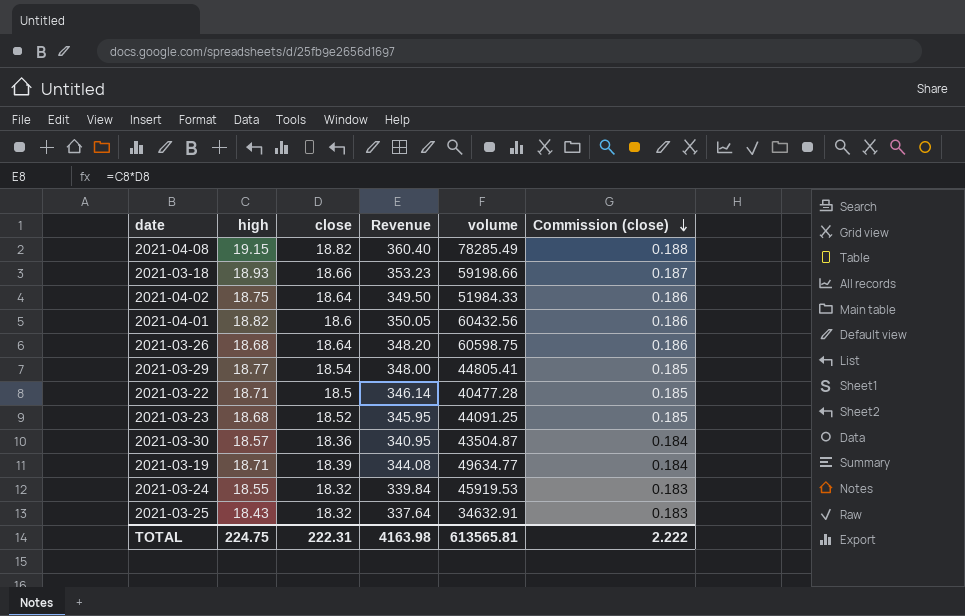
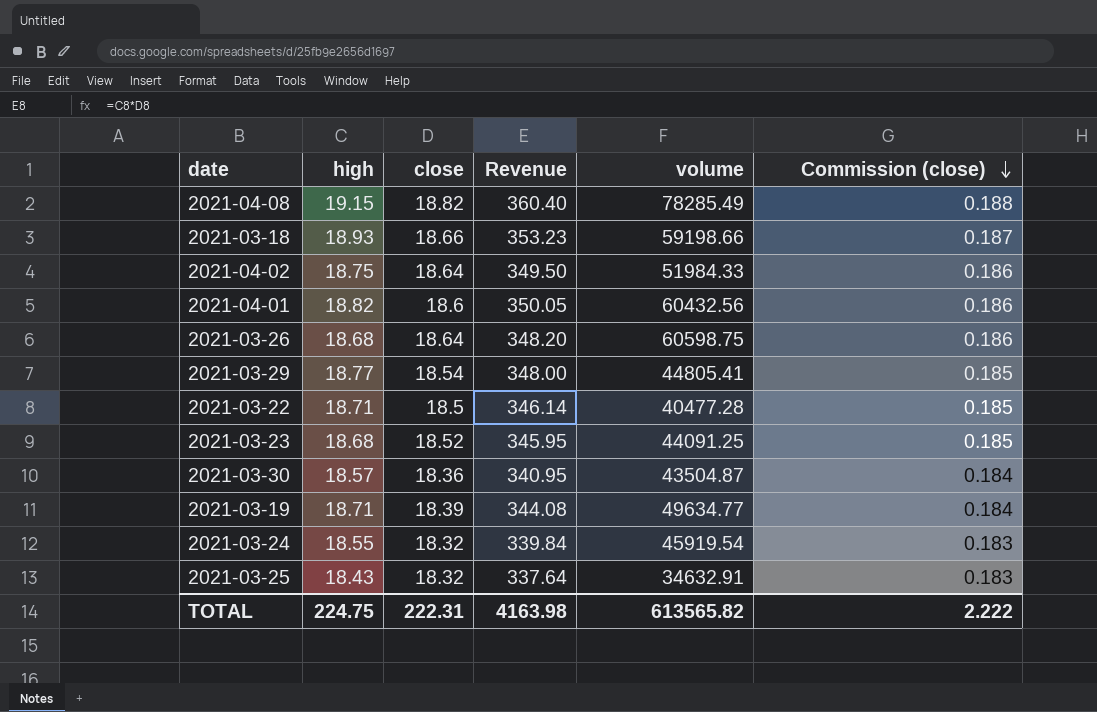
2021-03-24 | volume: 45919.53 -> 45919.54
TOTAL | volume: 613565.81 -> 613565.82

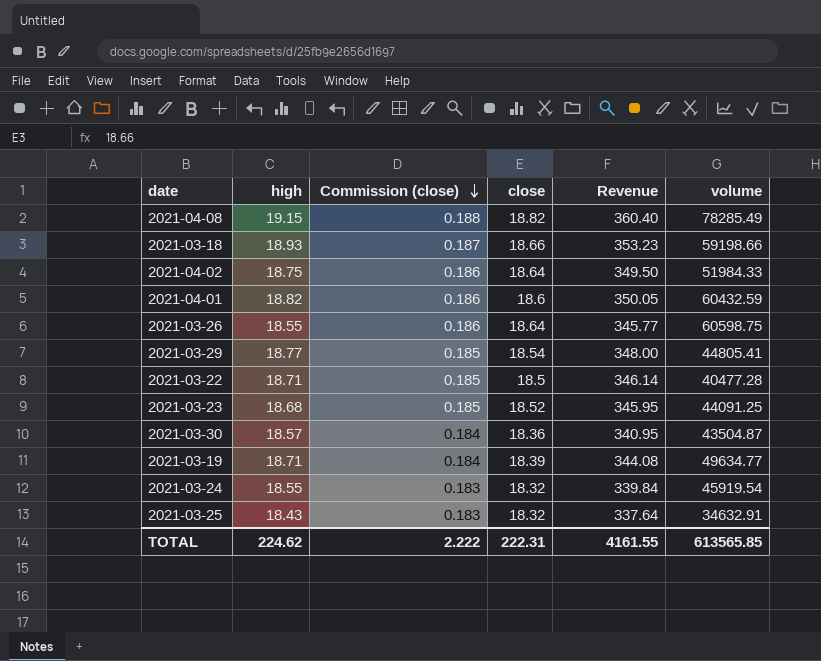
column Commission (close) | position: 6 -> 3
2021-04-01 | volume: 60432.56 -> 60432.59
2021-03-26 | high: 18.68 -> 18.55
2021-03-26 | Revenue: 348.20 -> 345.77
TOTAL | high: 224.75 -> 224.62
TOTAL | Revenue: 4163.98 -> 4161.55
TOTAL | volume: 613565.82 -> 613565.85

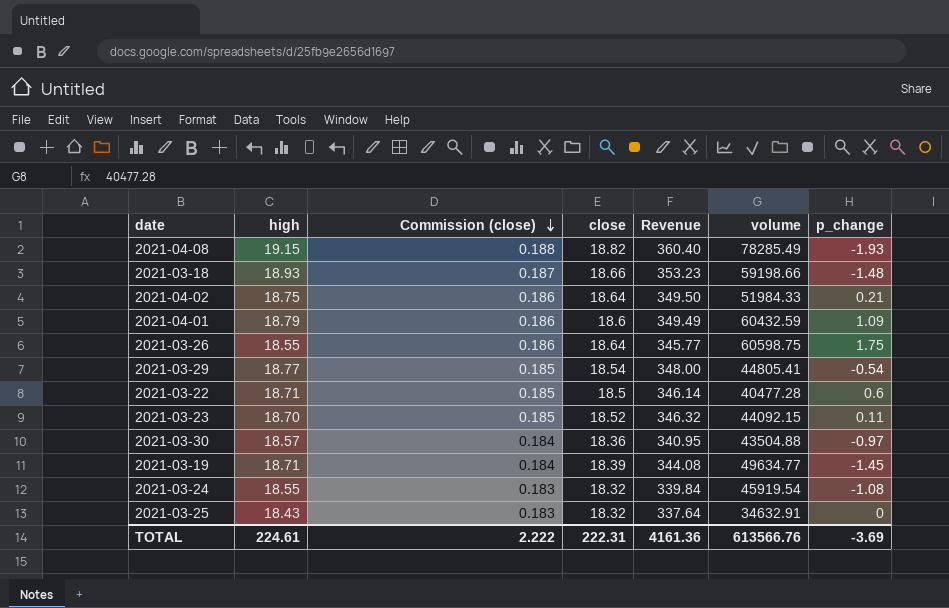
column p_change | position: none -> 7
2021-04-01 | high: 18.82 -> 18.79
2021-04-01 | Revenue: 350.05 -> 349.49
2021-03-23 | high: 18.68 -> 18.70
2021-03-23 | Revenue: 345.95 -> 346.32
2021-03-23 | volume: 44091.25 -> 44092.15
2021-03-30 | volume: 43504.87 -> 43504.88
TOTAL | high: 224.62 -> 224.61
TOTAL | Revenue: 4161.55 -> 4161.36
TOTAL | volume: 613565.85 -> 613566.76

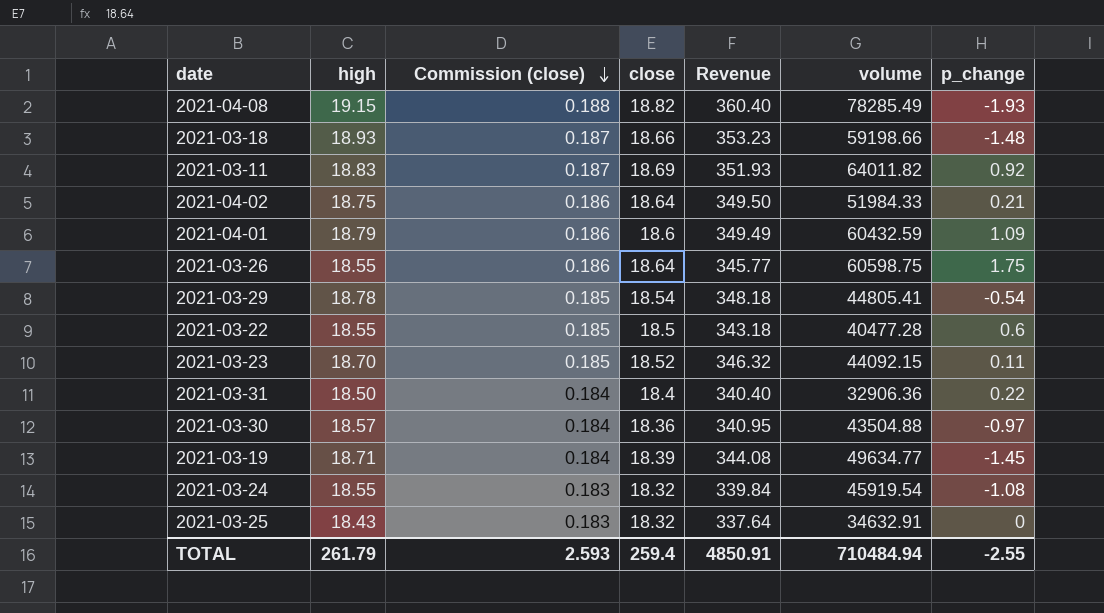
row 2021-03-11: none -> 18.83 | 0.187 | 18.69 | 351.93 | 64011.82 | 0.92
2021-03-29 | high: 18.77 -> 18.78
2021-03-29 | Revenue: 348.00 -> 348.18
2021-03-22 | high: 18.71 -> 18.55
2021-03-22 | Revenue: 346.14 -> 343.18
row 2021-03-31: none -> 18.50 | 0.184 | 18.4 | 340.40 | 32906.36 | 0.22
TOTAL | high: 224.61 -> 261.79
TOTAL | Commission (close): 2.222 -> 2.593
TOTAL | close: 222.31 -> 259.4
TOTAL | Revenue: 4161.36 -> 4850.91
TOTAL | volume: 613566.76 -> 710484.94
TOTAL | p_change: -3.69 -> -2.55

